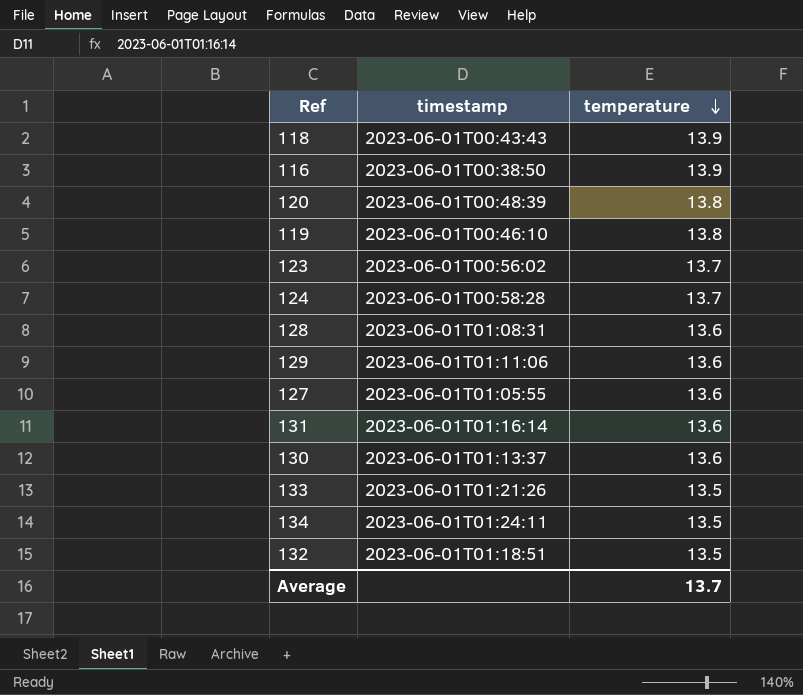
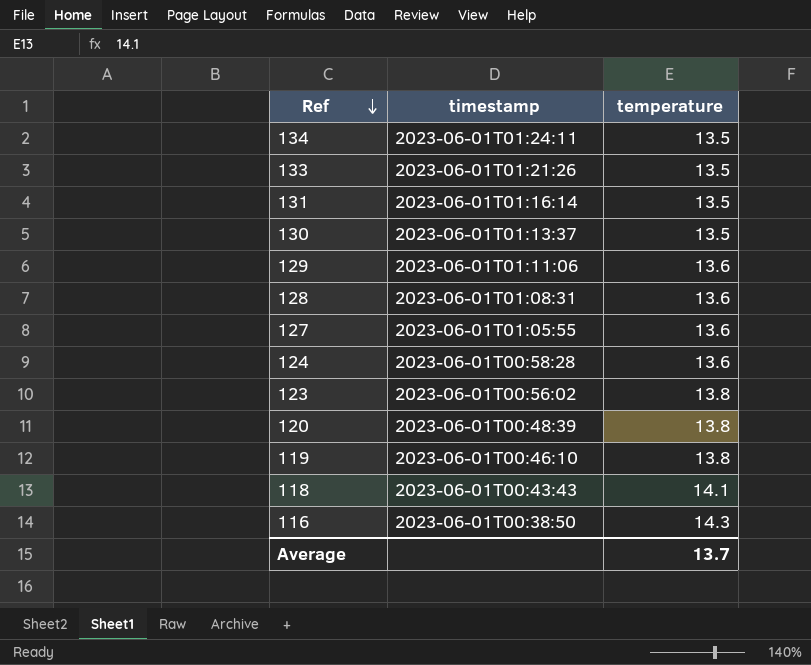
row order: temperature descending -> Ref descending
row 132: 2023-06-01T01:18:51 | 13.5 -> none
131 | temperature: 13.6 -> 13.5
130 | temperature: 13.6 -> 13.5
124 | temperature: 13.7 -> 13.6
123 | temperature: 13.7 -> 13.8
118 | temperature: 13.9 -> 14.1
116 | temperature: 13.9 -> 14.3

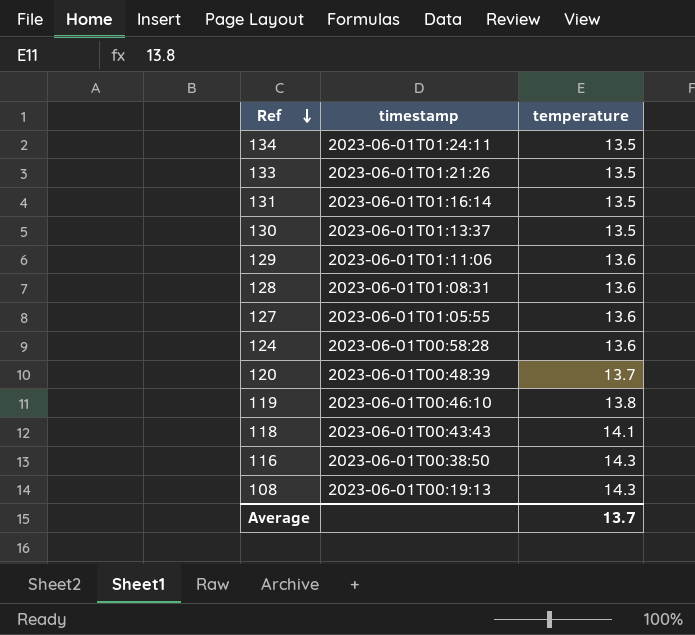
row 123: 2023-06-01T00:56:02 | 13.8 -> none
120 | temperature: 13.8 -> 13.7
row 108: none -> 2023-06-01T00:19:13 | 14.3

